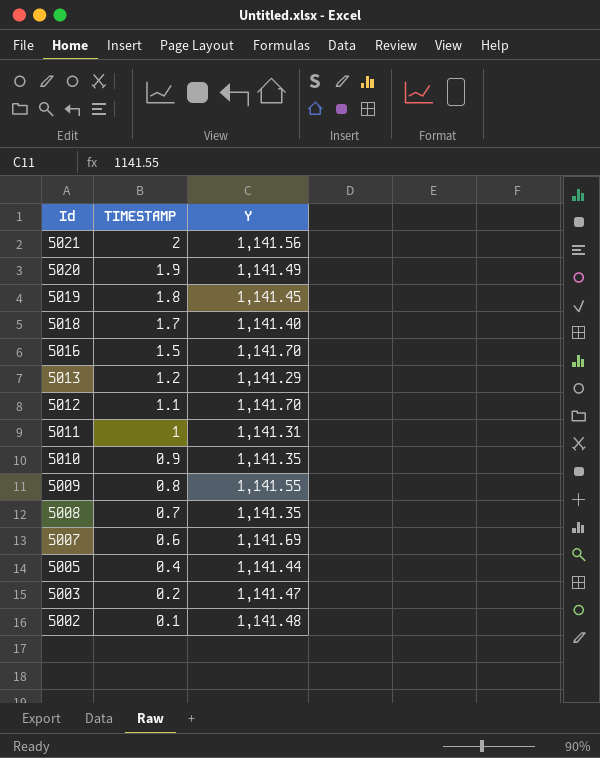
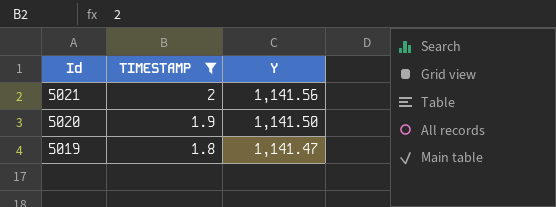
filter: none -> TIMESTAMP >= 1.8
5020 | Y: 1,141.49 -> 1,141.50
5019 | Y: 1,141.45 -> 1,141.47

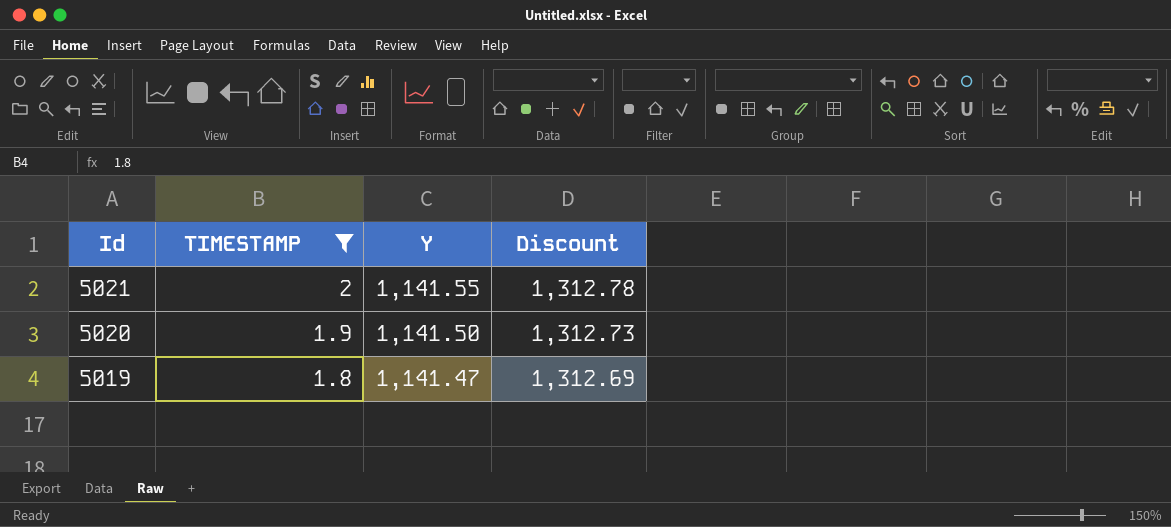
column Discount | formula: none -> [Y] * 1.15
5021 | Y: 1,141.56 -> 1,141.55

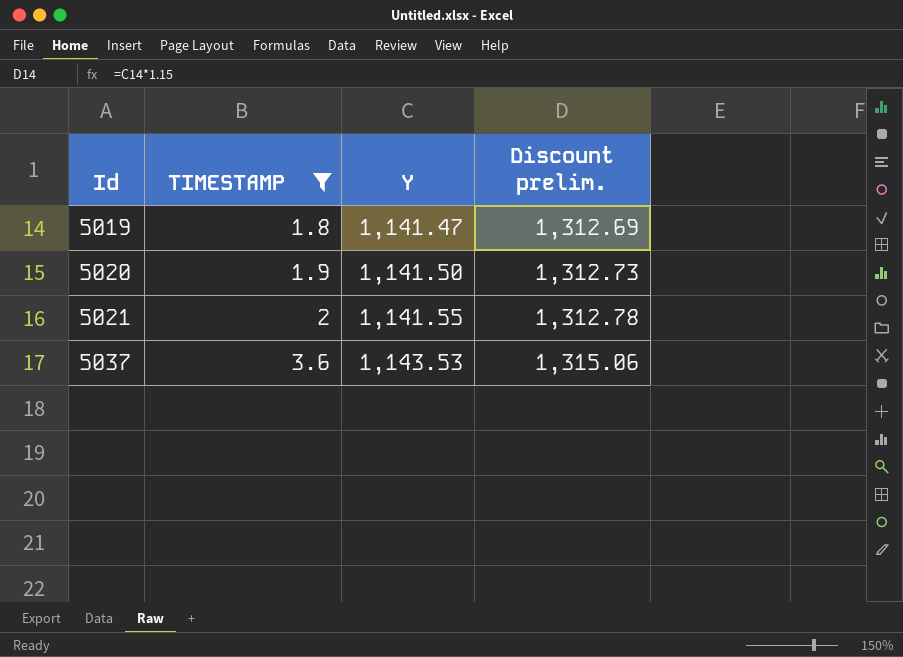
row order: Id descending -> Id ascending
column name: Discount -> Discount prelim.
row 5037: none -> 3.6 | 1,143.53 | 1,315.06

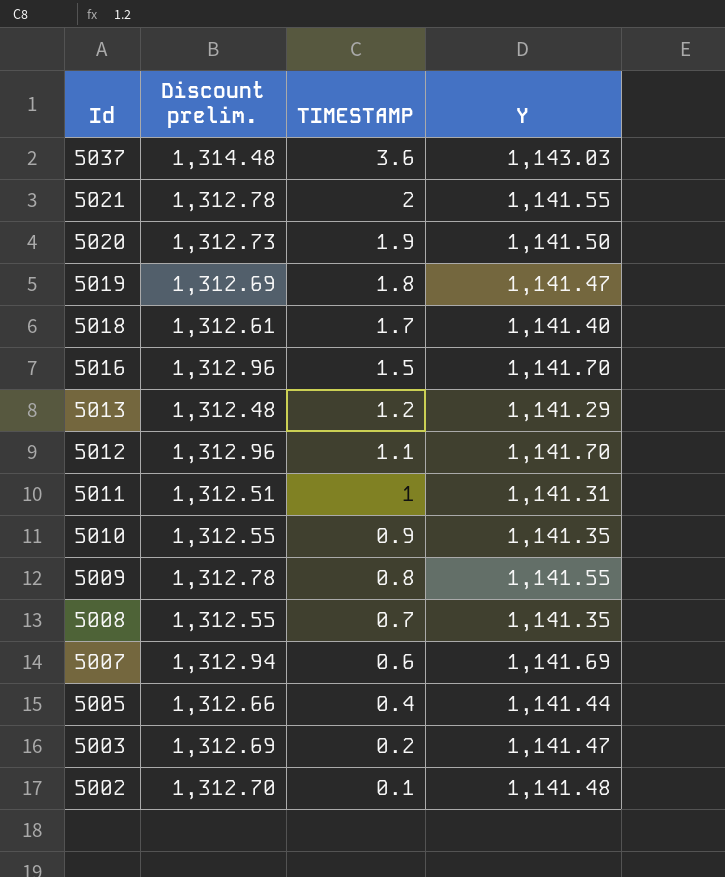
filter: TIMESTAMP >= 1.8 -> none
row order: Id ascending -> Id descending
column Discount prelim. | position: 4 -> 2
5037 | Discount prelim.: 1,315.06 -> 1,314.48
5037 | Y: 1,143.53 -> 1,143.03

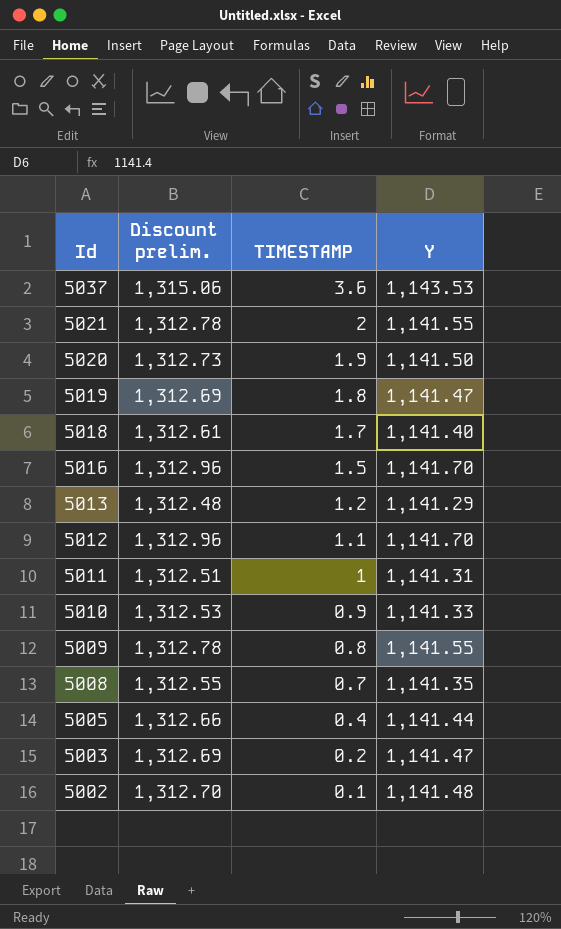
row 5007: 1,312.94 | 0.6 | 1,141.69 -> none
5037 | Discount prelim.: 1,314.48 -> 1,315.06
5037 | Y: 1,143.03 -> 1,143.53
5010 | Discount prelim.: 1,312.55 -> 1,312.53
5010 | Y: 1,141.35 -> 1,141.33

